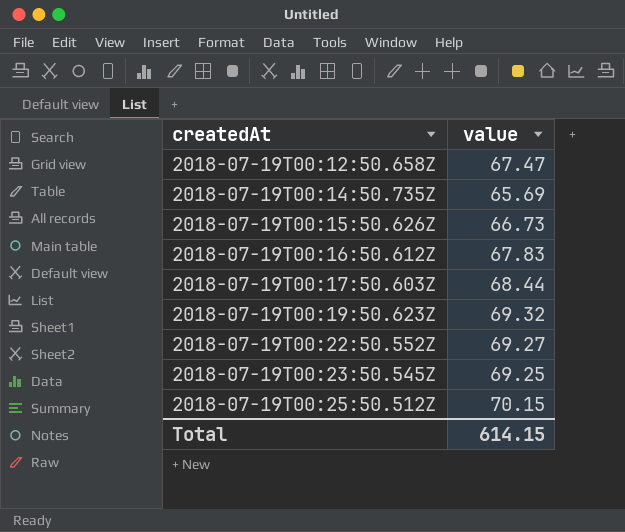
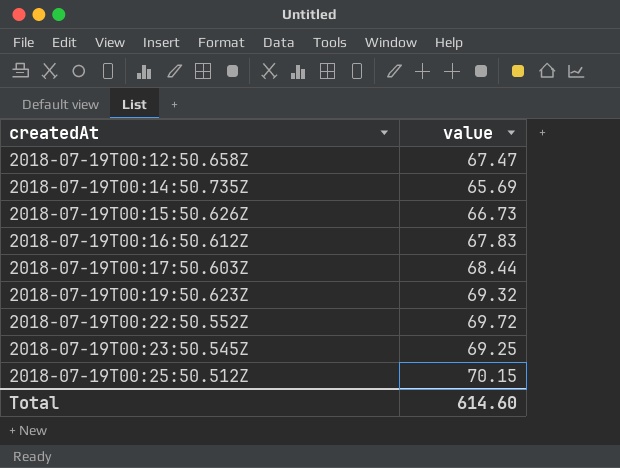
2018-07-19T00:22:50.552Z | value: 69.27 -> 69.72
Total | value: 614.15 -> 614.60

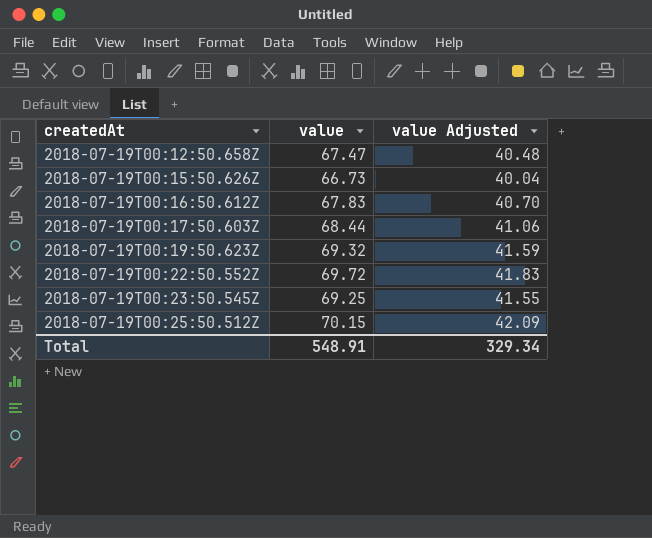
column value Adjusted | formula: none -> [value] * 0.6
row 2018-07-19T00:14:50.735Z: 65.69 -> none
Total | value: 614.60 -> 548.91

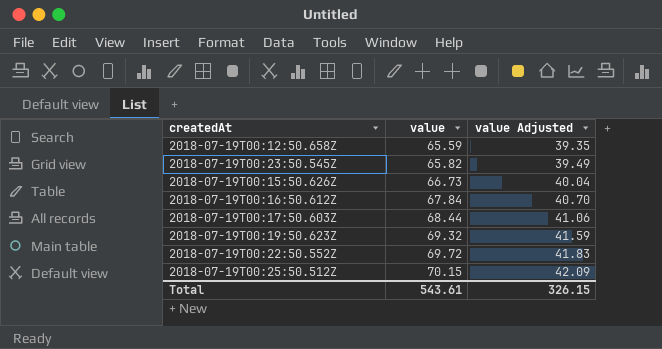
row order: createdAt ascending -> value ascending
2018-07-19T00:12:50.658Z | value: 67.47 -> 65.59
2018-07-19T00:12:50.658Z | value Adjusted: 40.48 -> 39.35
2018-07-19T00:23:50.545Z | value: 69.25 -> 65.82
2018-07-19T00:23:50.545Z | value Adjusted: 41.55 -> 39.49
2018-07-19T00:16:50.612Z | value: 67.83 -> 67.84
Total | value: 548.91 -> 543.61
Total | value Adjusted: 329.34 -> 326.15

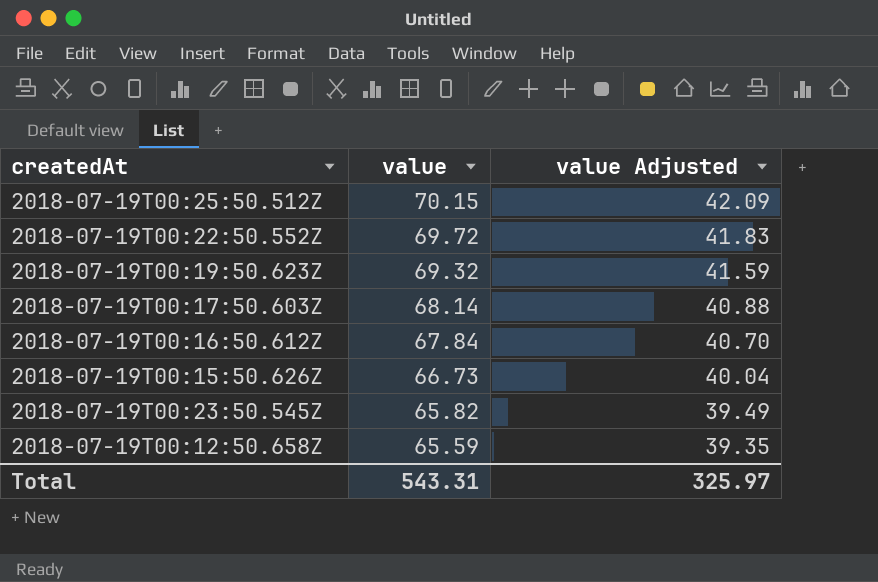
row order: value ascending -> value descending
2018-07-19T00:17:50.603Z | value: 68.44 -> 68.14
2018-07-19T00:17:50.603Z | value Adjusted: 41.06 -> 40.88
Total | value: 543.61 -> 543.31
Total | value Adjusted: 326.15 -> 325.97

